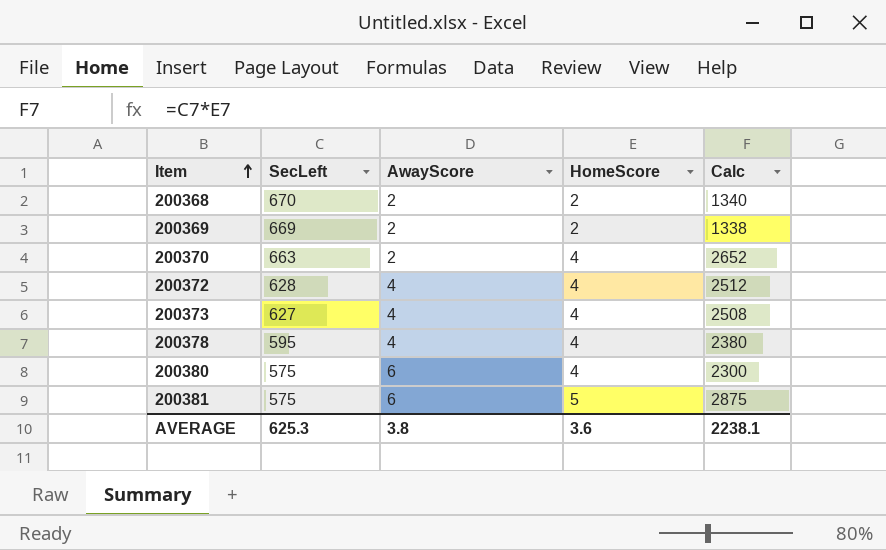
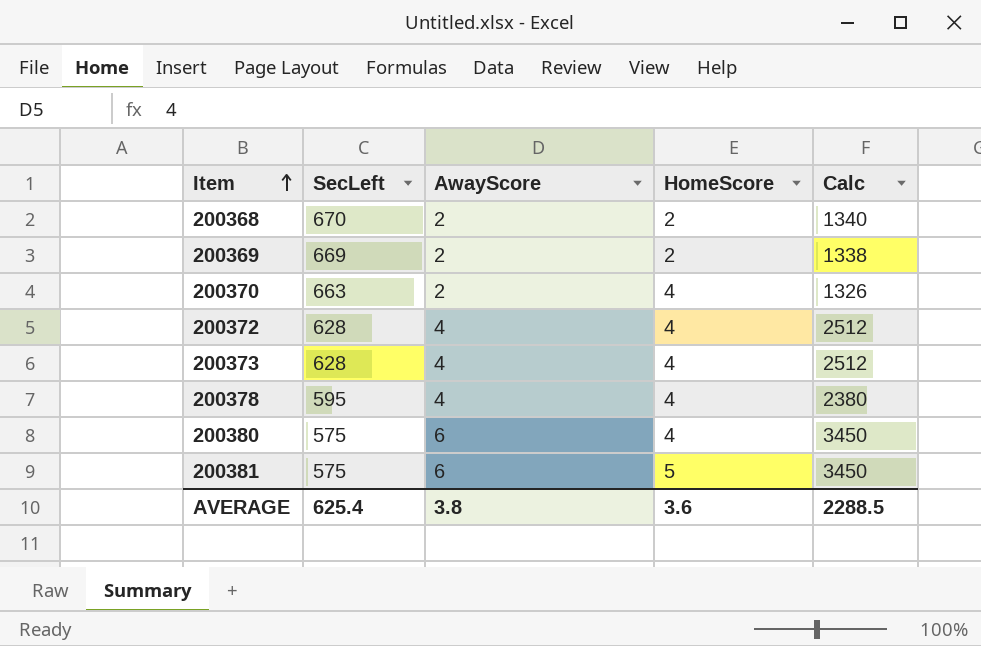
column Calc | formula: [SecLeft] * [HomeScore] -> [SecLeft] * [AwayScore]
200373 | SecLeft: 627 -> 628
AVERAGE | SecLeft: 625.3 -> 625.4
AVERAGE | Calc: 2238.1 -> 2288.5

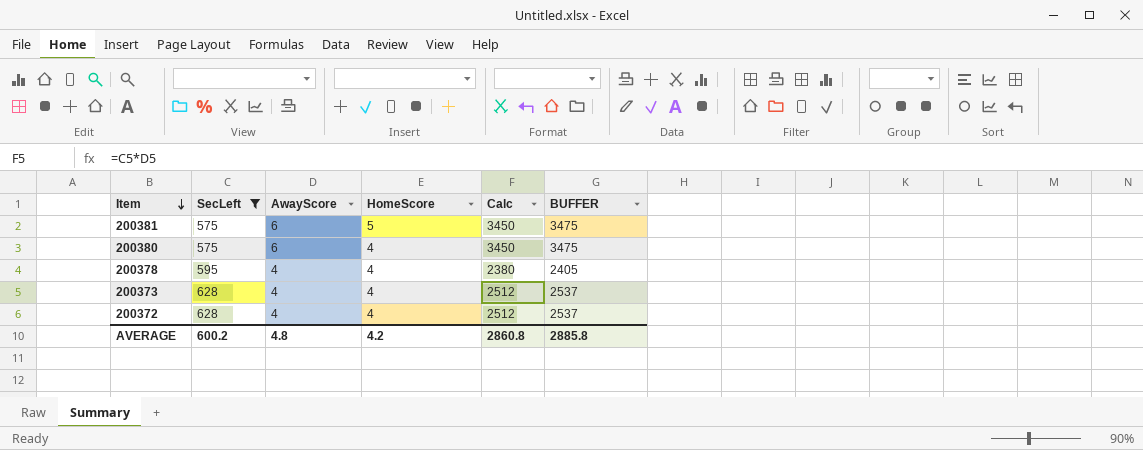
filter: none -> SecLeft <= 628
row order: Item ascending -> Item descending
column BUFFER | formula: none -> [Calc] + 25
AVERAGE | SecLeft: 625.4 -> 600.2
AVERAGE | AwayScore: 3.8 -> 4.8
AVERAGE | HomeScore: 3.6 -> 4.2
AVERAGE | Calc: 2288.5 -> 2860.8

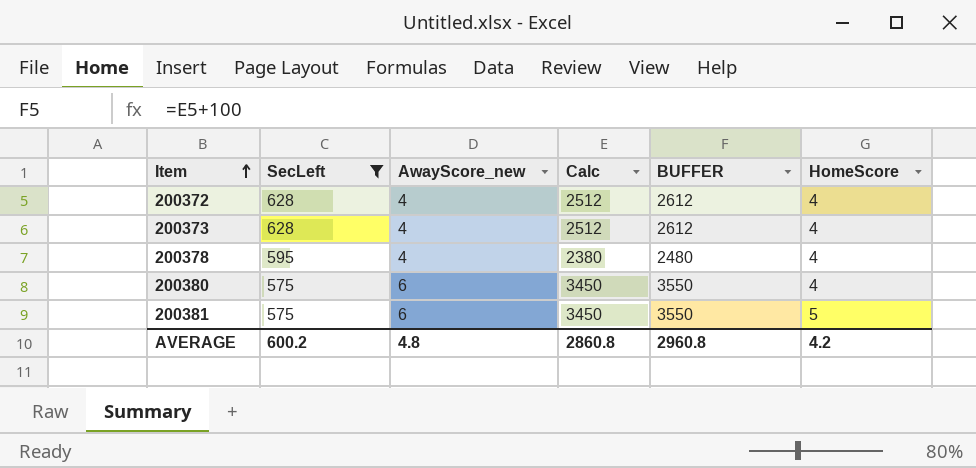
row order: Item descending -> Item ascending
column name: AwayScore -> AwayScore_new
column BUFFER | formula: [Calc] + 25 -> [Calc] + 100
column HomeScore | position: 4 -> 6
AVERAGE | BUFFER: 2885.8 -> 2960.8

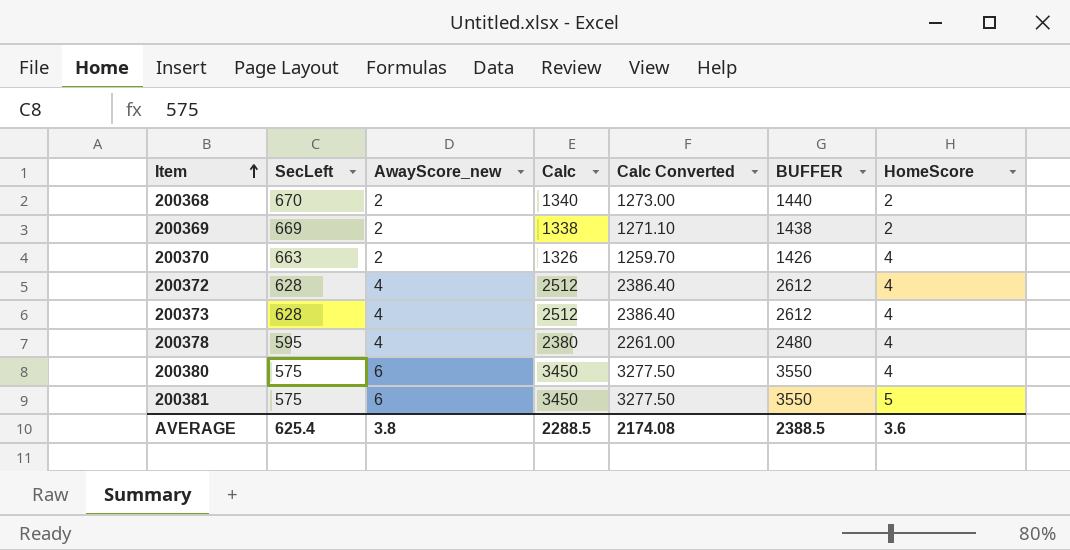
filter: SecLeft <= 628 -> none
column Calc Converted | formula: none -> [Calc] * 0.95
AVERAGE | SecLeft: 600.2 -> 625.4
AVERAGE | AwayScore_new: 4.8 -> 3.8
AVERAGE | Calc: 2860.8 -> 2288.5
AVERAGE | BUFFER: 2960.8 -> 2388.5
AVERAGE | HomeScore: 4.2 -> 3.6

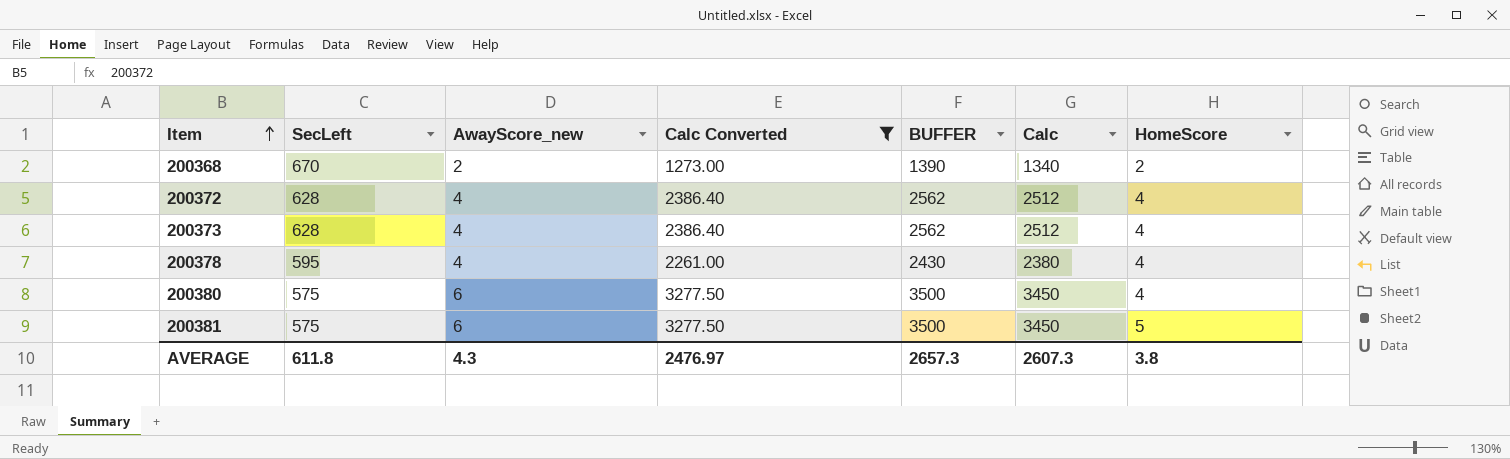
filter: none -> Calc Converted >= 1273.00
column BUFFER | formula: [Calc] + 100 -> [Calc] + 50
column Calc | position: 4 -> 6
AVERAGE | SecLeft: 625.4 -> 611.8
AVERAGE | AwayScore_new: 3.8 -> 4.3
AVERAGE | Calc Converted: 2174.08 -> 2476.97
AVERAGE | BUFFER: 2388.5 -> 2657.3
AVERAGE | Calc: 2288.5 -> 2607.3
AVERAGE | HomeScore: 3.6 -> 3.8

